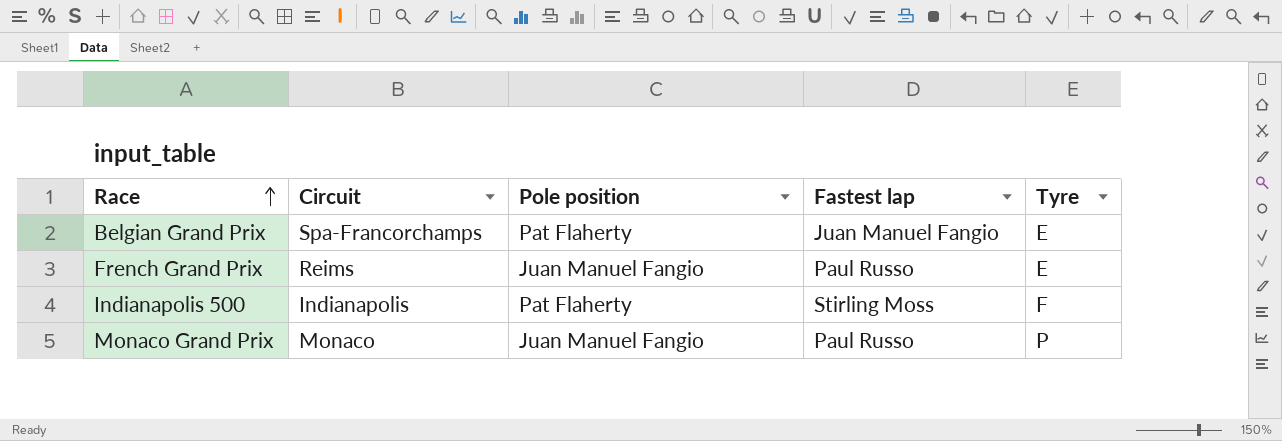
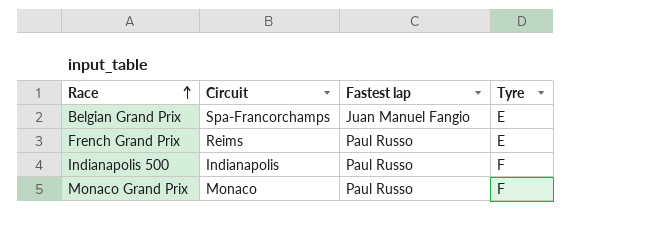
column Pole position | position: 3 -> none
Indianapolis 500 | Fastest lap: Stirling Moss -> Paul Russo
Monaco Grand Prix | Tyre: P -> F

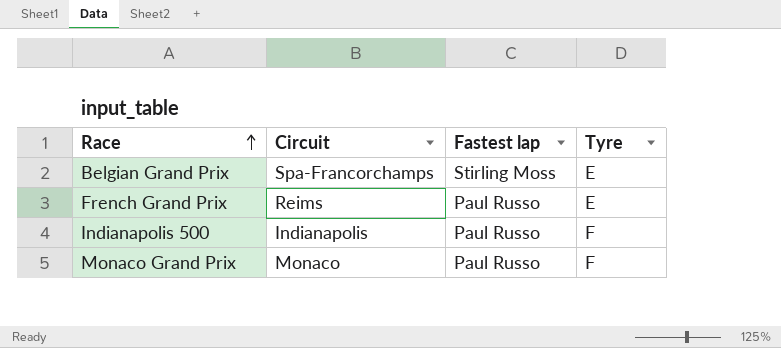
Belgian Grand Prix | Fastest lap: Juan Manuel Fangio -> Stirling Moss

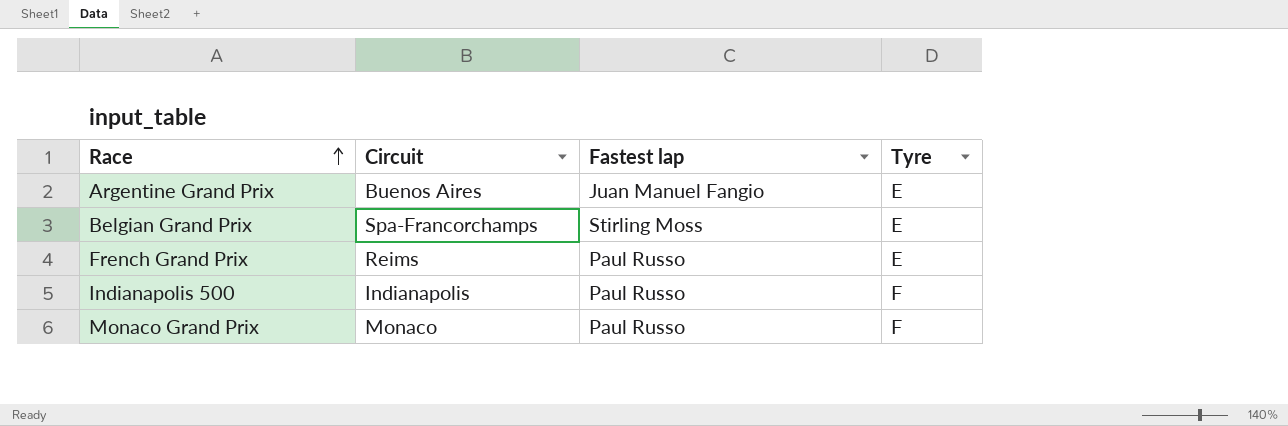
row Argentine Grand Prix: none -> Buenos Aires | Juan Manuel Fangio | E

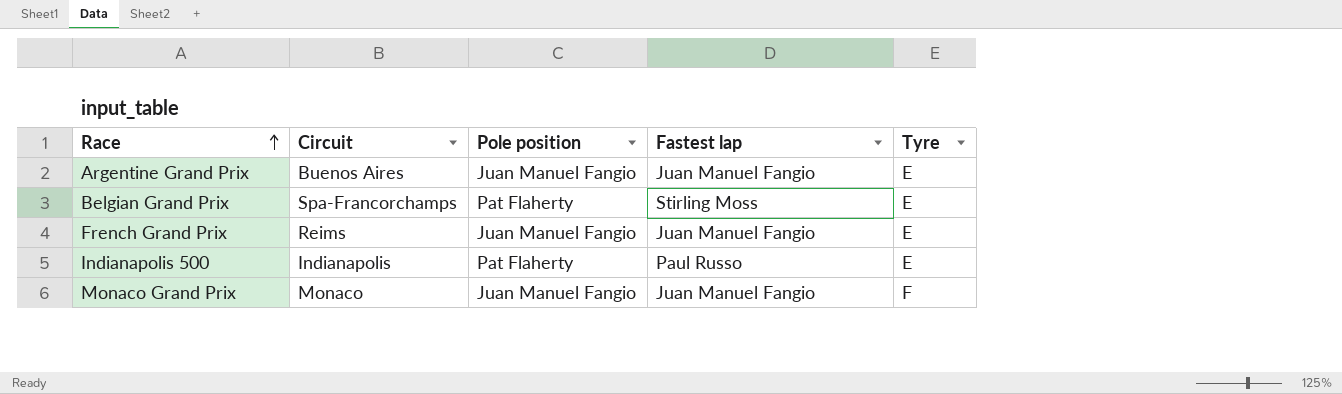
column Pole position | position: none -> 3
French Grand Prix | Fastest lap: Paul Russo -> Juan Manuel Fangio
Indianapolis 500 | Tyre: F -> E
Monaco Grand Prix | Fastest lap: Paul Russo -> Juan Manuel Fangio

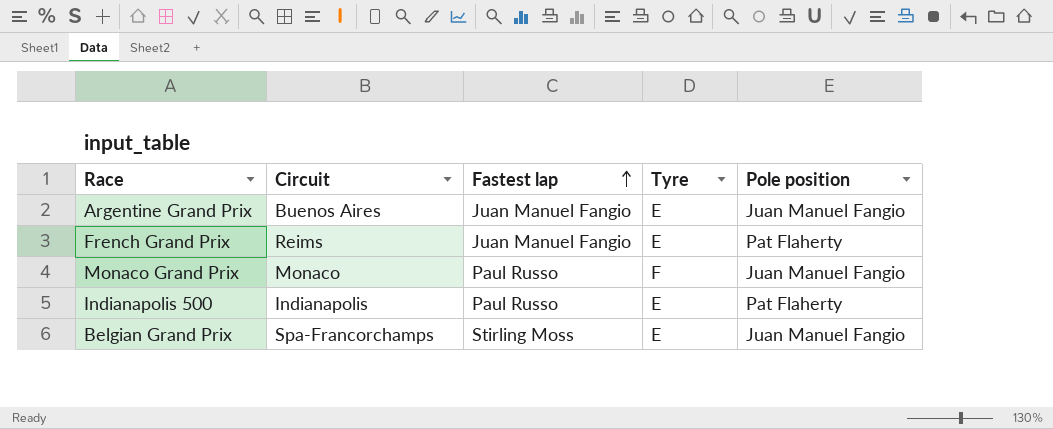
row order: Race ascending -> Fastest lap ascending
column Pole position | position: 3 -> 5
French Grand Prix | Pole position: Juan Manuel Fangio -> Pat Flaherty
Monaco Grand Prix | Fastest lap: Juan Manuel Fangio -> Paul Russo
Belgian Grand Prix | Pole position: Pat Flaherty -> Juan Manuel Fangio

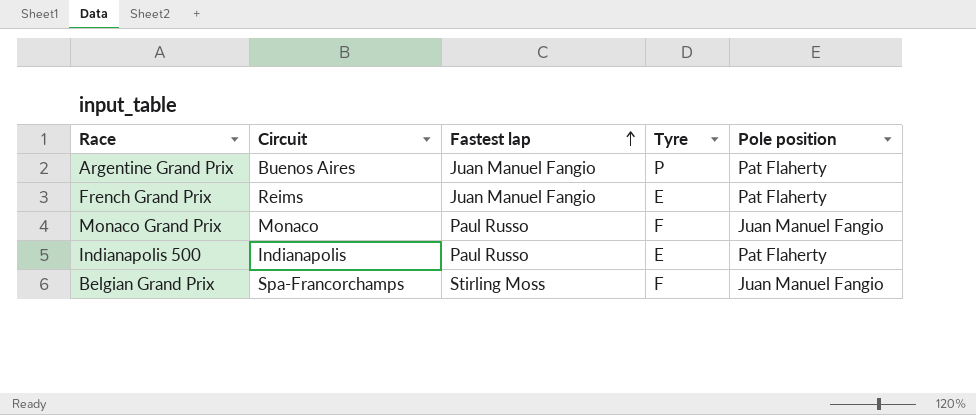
Argentine Grand Prix | Tyre: E -> P
Argentine Grand Prix | Pole position: Juan Manuel Fangio -> Pat Flaherty
Belgian Grand Prix | Tyre: E -> F

